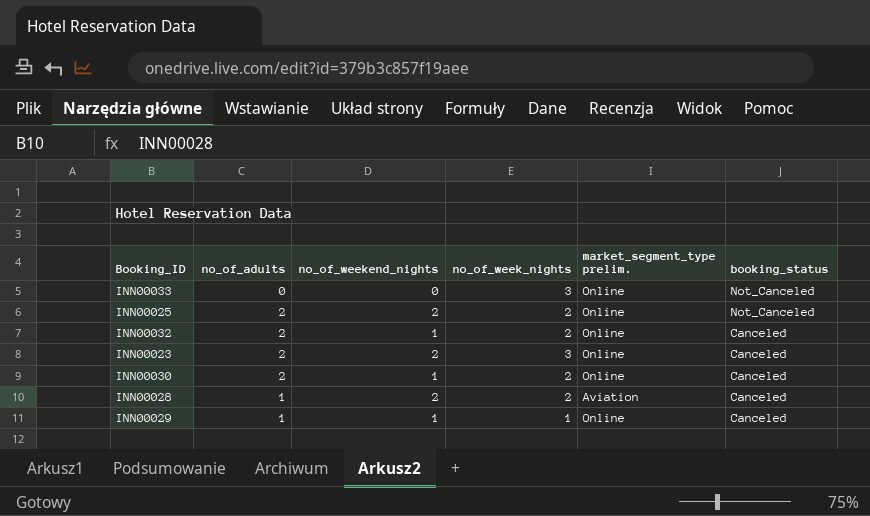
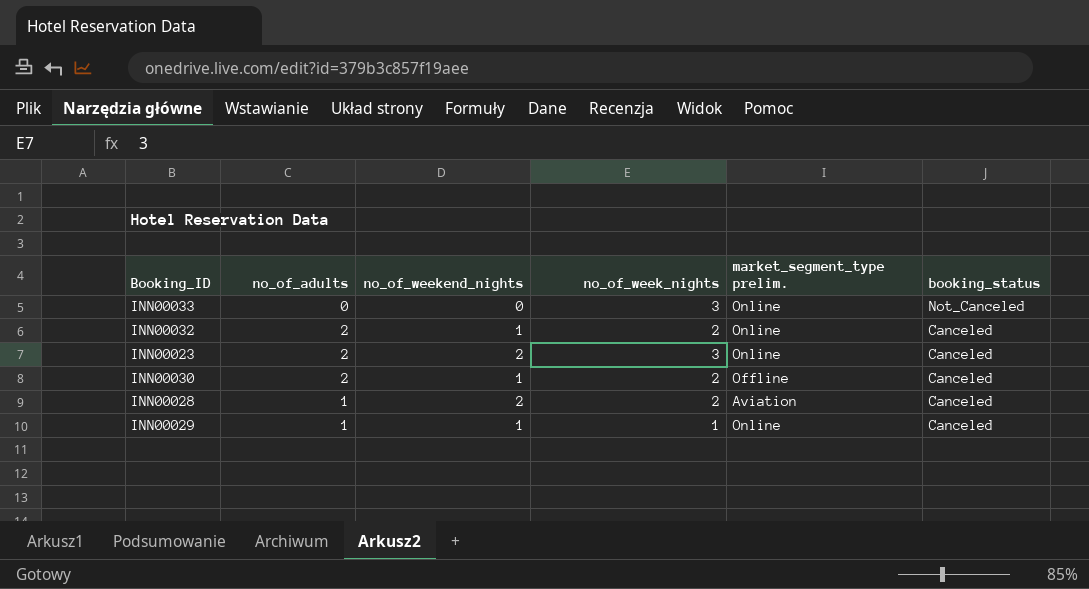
row INN00025: 2 | 2 | 2 | Online | Not_Canceled -> none
INN00030 | market_segment_type prelim.: Online -> Offline

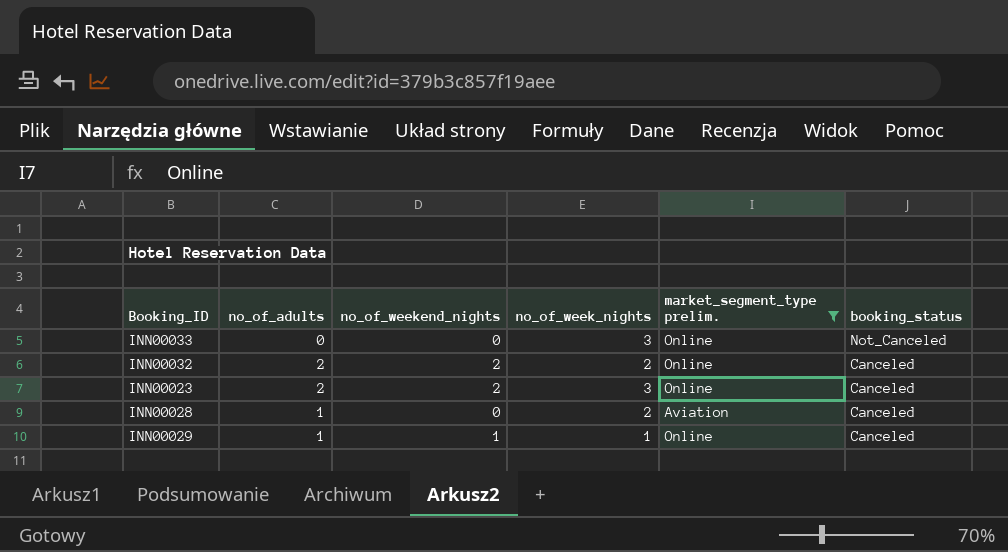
filter: none -> market_segment_type prelim. != Offline
INN00032 | no_of_weekend_nights: 1 -> 2
INN00028 | no_of_weekend_nights: 2 -> 0

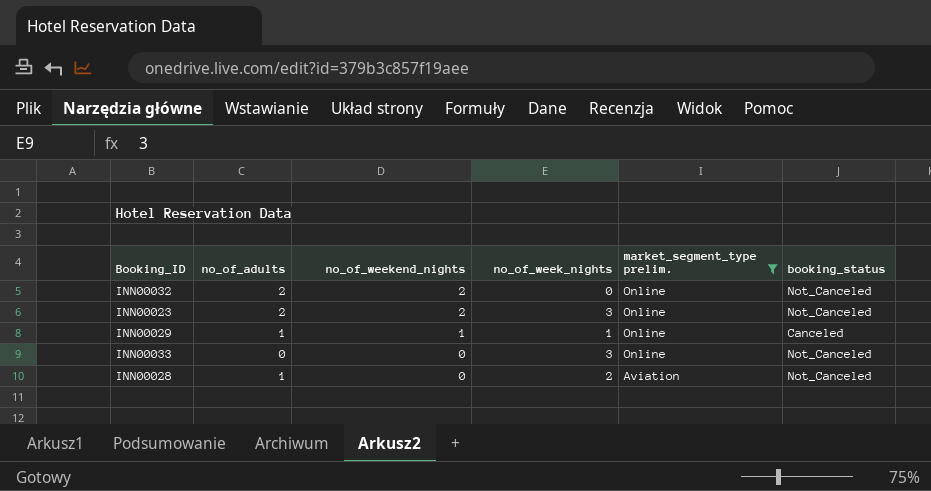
row order: booking_status descending -> no_of_weekend_nights descending
INN00032 | no_of_week_nights: 2 -> 0
INN00032 | booking_status: Canceled -> Not_Canceled
INN00023 | booking_status: Canceled -> Not_Canceled
INN00028 | booking_status: Canceled -> Not_Canceled

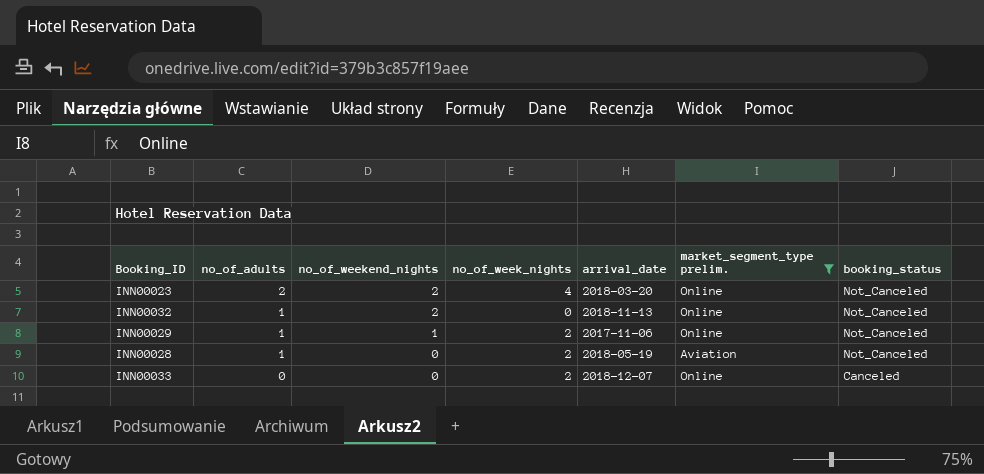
row order: no_of_weekend_nights descending -> no_of_adults descending
column arrival_date | position: none -> 5
INN00023 | no_of_week_nights: 3 -> 4
INN00032 | no_of_adults: 2 -> 1
INN00029 | no_of_week_nights: 1 -> 2
INN00029 | booking_status: Canceled -> Not_Canceled
INN00033 | no_of_week_nights: 3 -> 2
INN00033 | booking_status: Not_Canceled -> Canceled

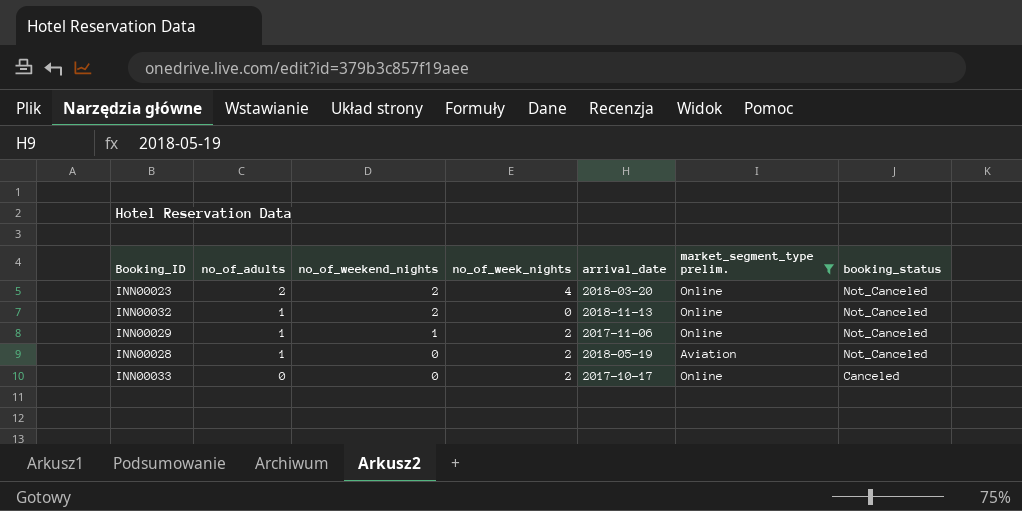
INN00033 | arrival_date: 2018-12-07 -> 2017-10-17

